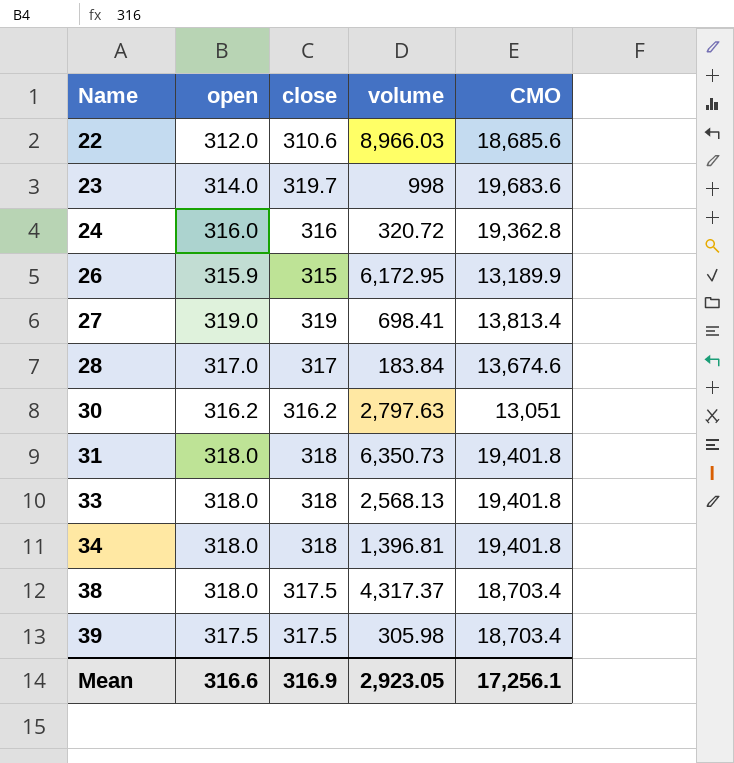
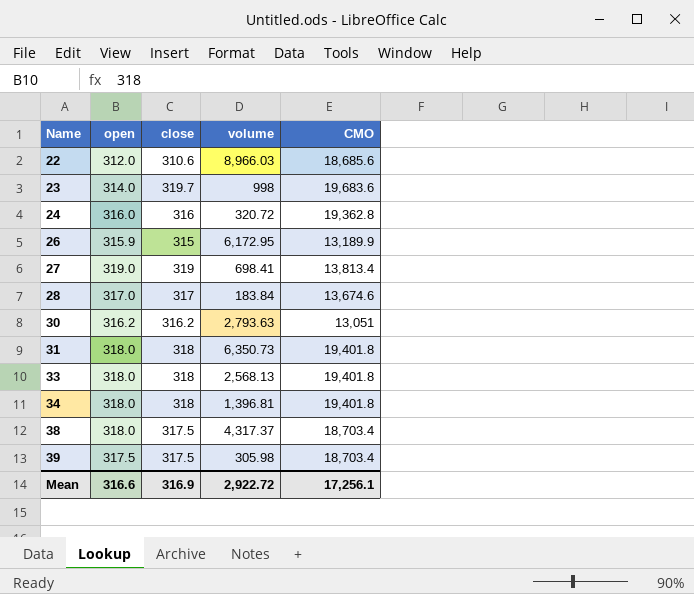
30 | volume: 2,797.63 -> 2,793.63
Mean | volume: 2,923.05 -> 2,922.72

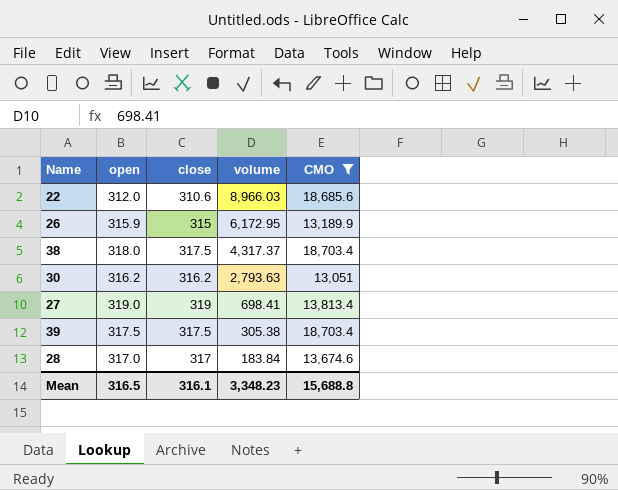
filter: none -> CMO <= 18,703.4
row order: Name ascending -> volume descending
39 | volume: 305.98 -> 305.38
Mean | open: 316.6 -> 316.5
Mean | close: 316.9 -> 316.1
Mean | volume: 2,922.72 -> 3,348.23
Mean | CMO: 17,256.1 -> 15,688.8

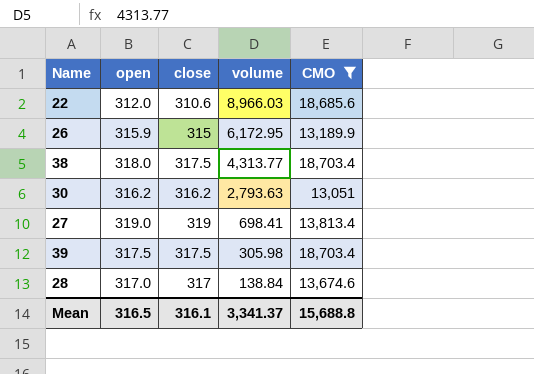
38 | volume: 4,317.37 -> 4,313.77
39 | volume: 305.38 -> 305.98
28 | volume: 183.84 -> 138.84
Mean | volume: 3,348.23 -> 3,341.37

